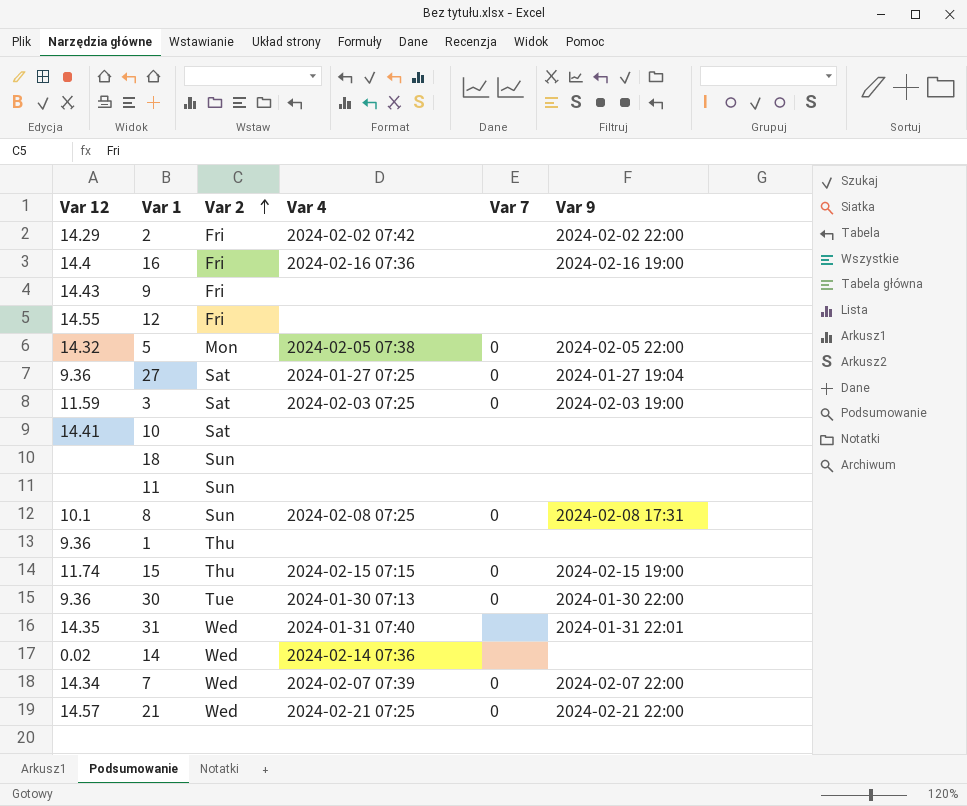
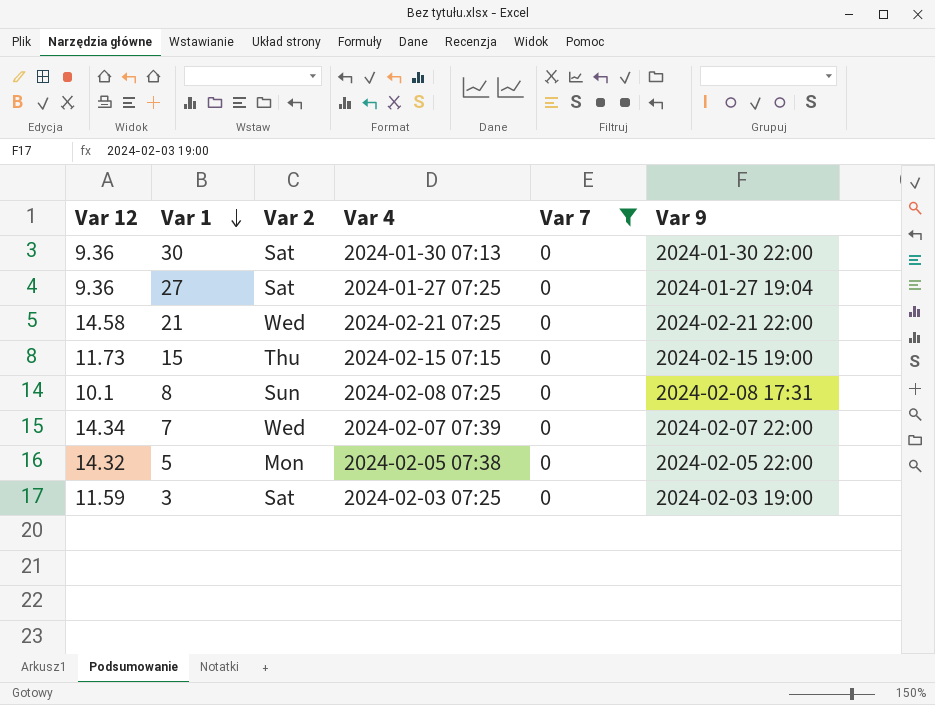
filter: none -> Var 7 = 0
row order: Var 2 ascending -> Var 1 descending
30 | Var 2: Tue -> Sat
21 | Var 12: 14.57 -> 14.58
15 | Var 12: 11.74 -> 11.73

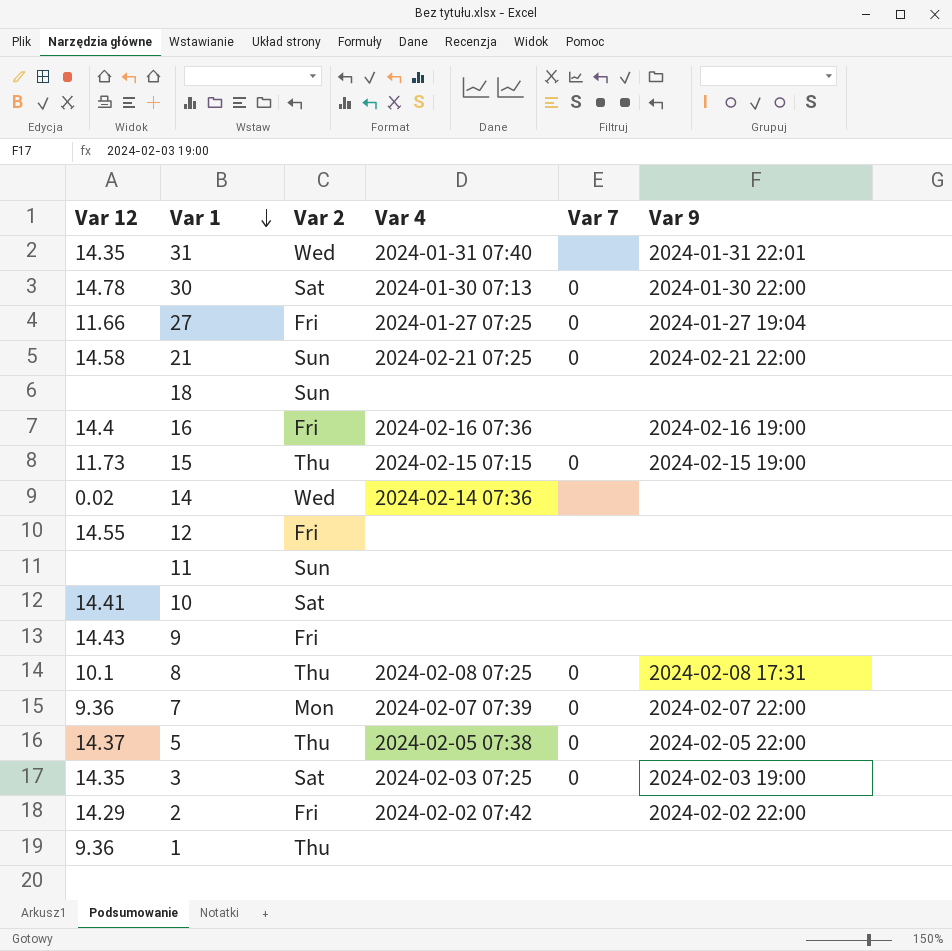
filter: Var 7 = 0 -> none
30 | Var 12: 9.36 -> 14.78
27 | Var 12: 9.36 -> 11.66
27 | Var 2: Sat -> Fri
21 | Var 2: Wed -> Sun
8 | Var 2: Sun -> Thu
7 | Var 12: 14.34 -> 9.36
7 | Var 2: Wed -> Mon
5 | Var 12: 14.32 -> 14.37
5 | Var 2: Mon -> Thu
3 | Var 12: 11.59 -> 14.35

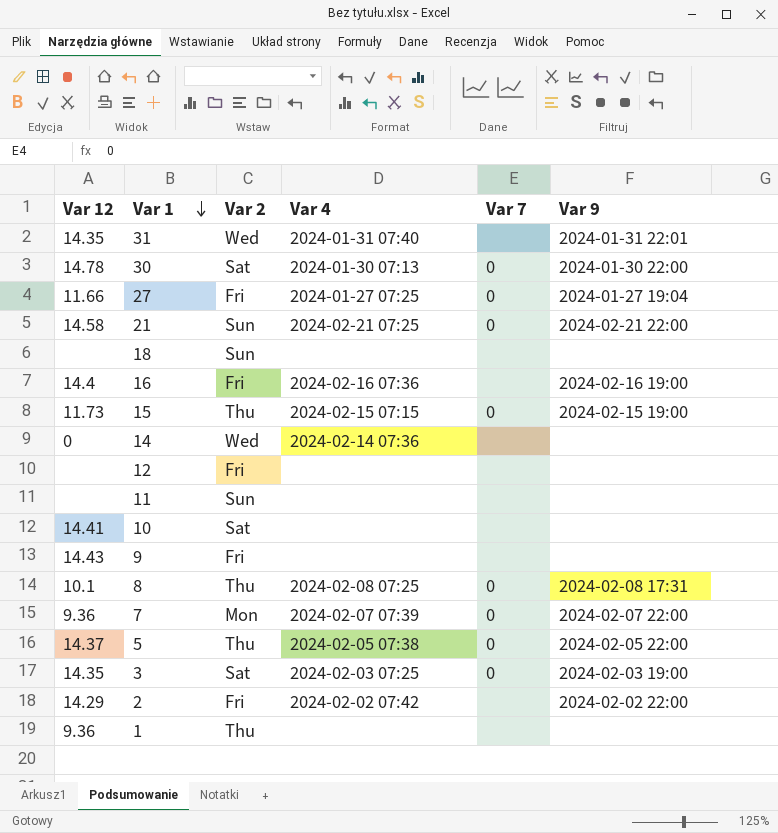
14 | Var 12: 0.02 -> 0
12 | Var 12: 14.55 -> none

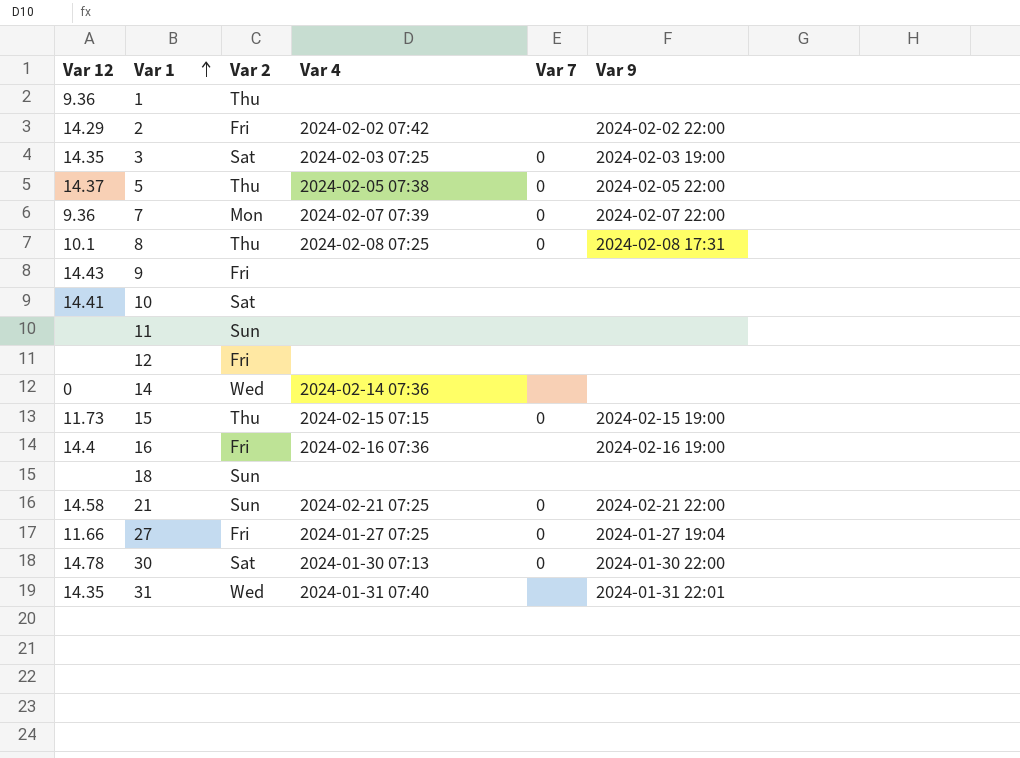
row order: Var 1 descending -> Var 1 ascending

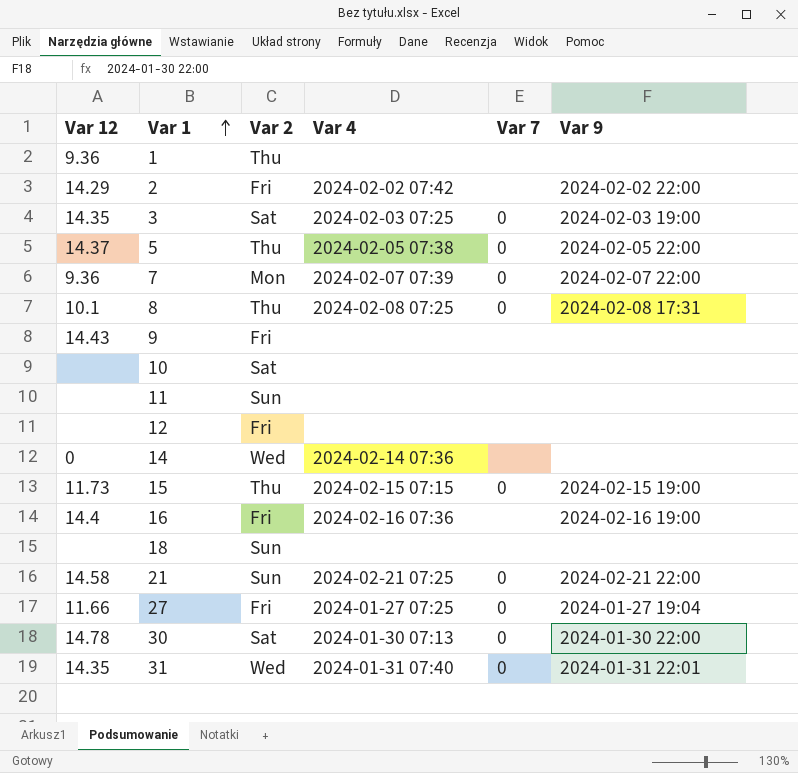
10 | Var 12: 14.41 -> none
31 | Var 7: none -> 0

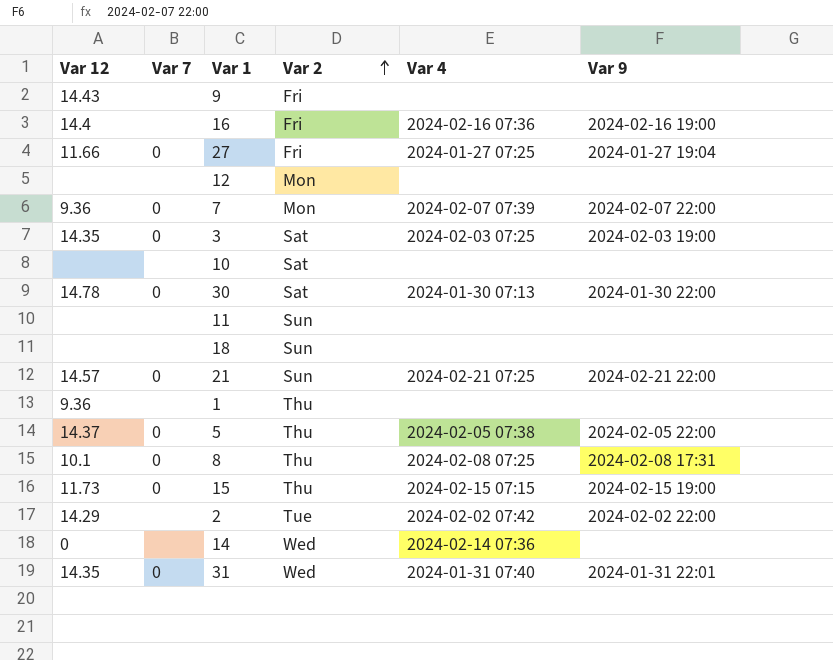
row order: Var 1 ascending -> Var 2 ascending
column Var 7 | position: 5 -> 2
12 | Var 2: Fri -> Mon
21 | Var 12: 14.58 -> 14.57
2 | Var 2: Fri -> Tue

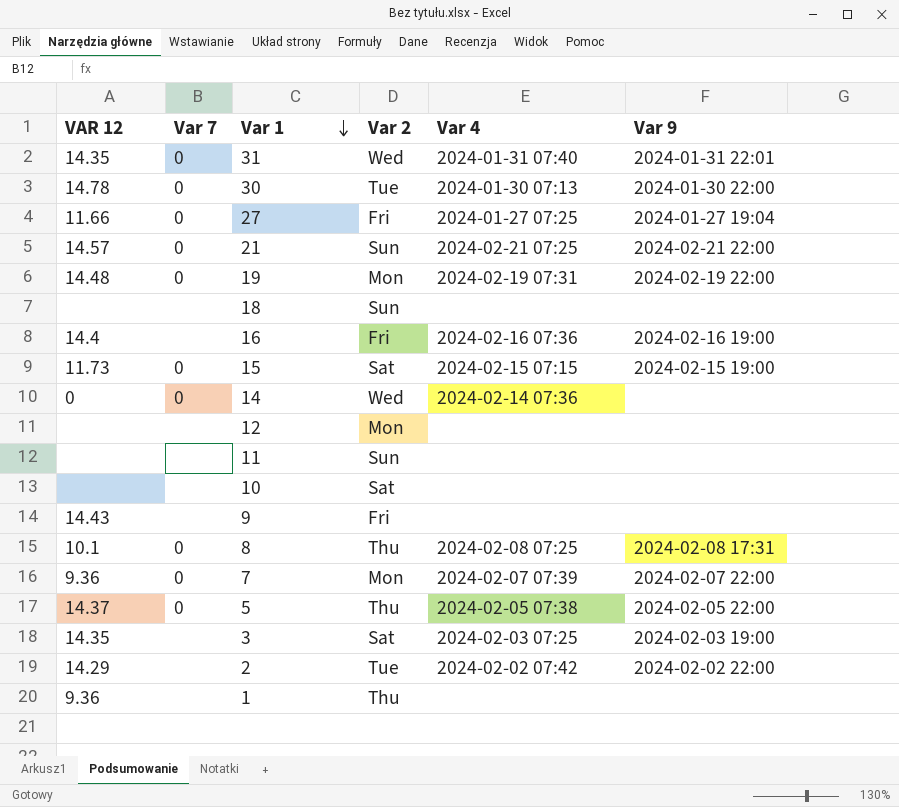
row order: Var 2 ascending -> Var 1 descending
column name: Var 12 -> VAR 12
30 | Var 2: Sat -> Tue
row 19: none -> 14.48 | 0 | Mon | 2024-02-19 07:31 | 2024-02-19 22:00
15 | Var 2: Thu -> Sat
14 | Var 7: none -> 0
3 | Var 7: 0 -> none

